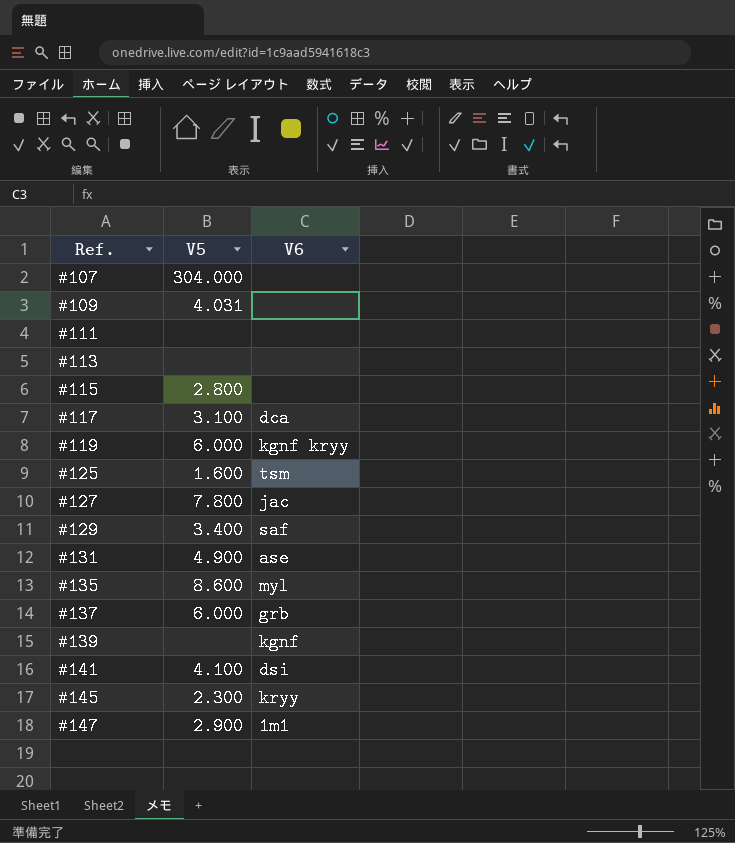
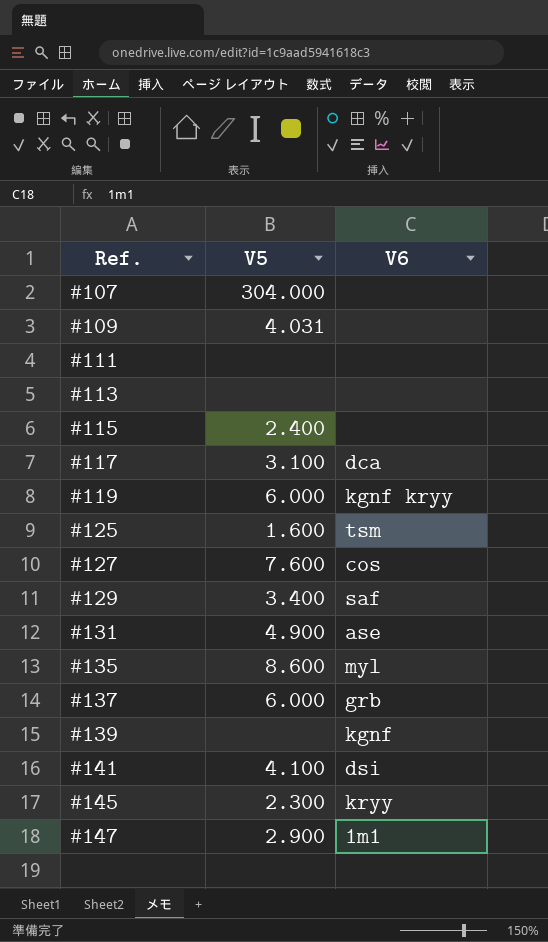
#115 | V5: 2.800 -> 2.400
#127 | V5: 7.800 -> 7.600
#127 | V6: jac -> cos

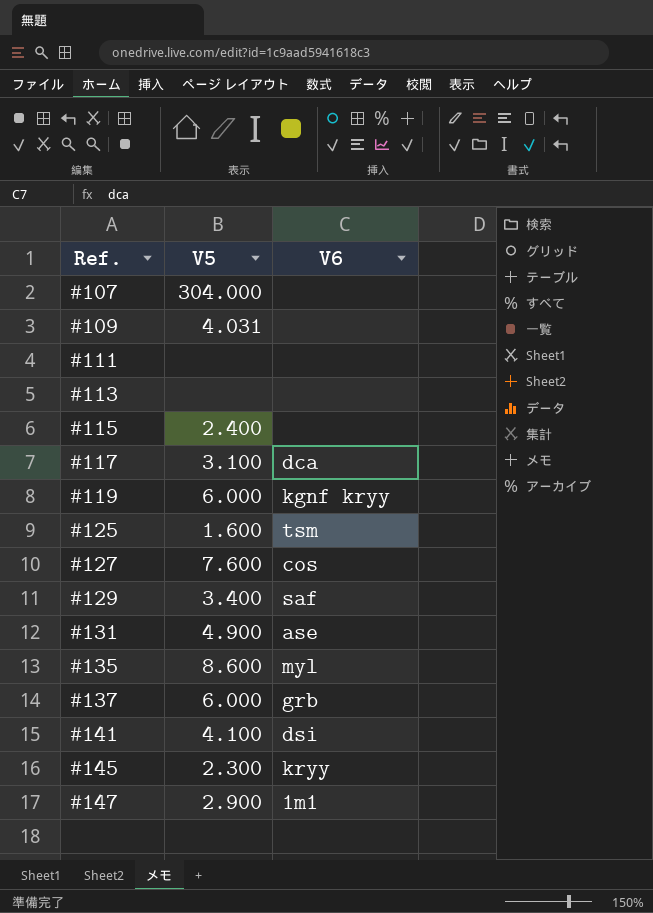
row #139: none | kgnf -> none

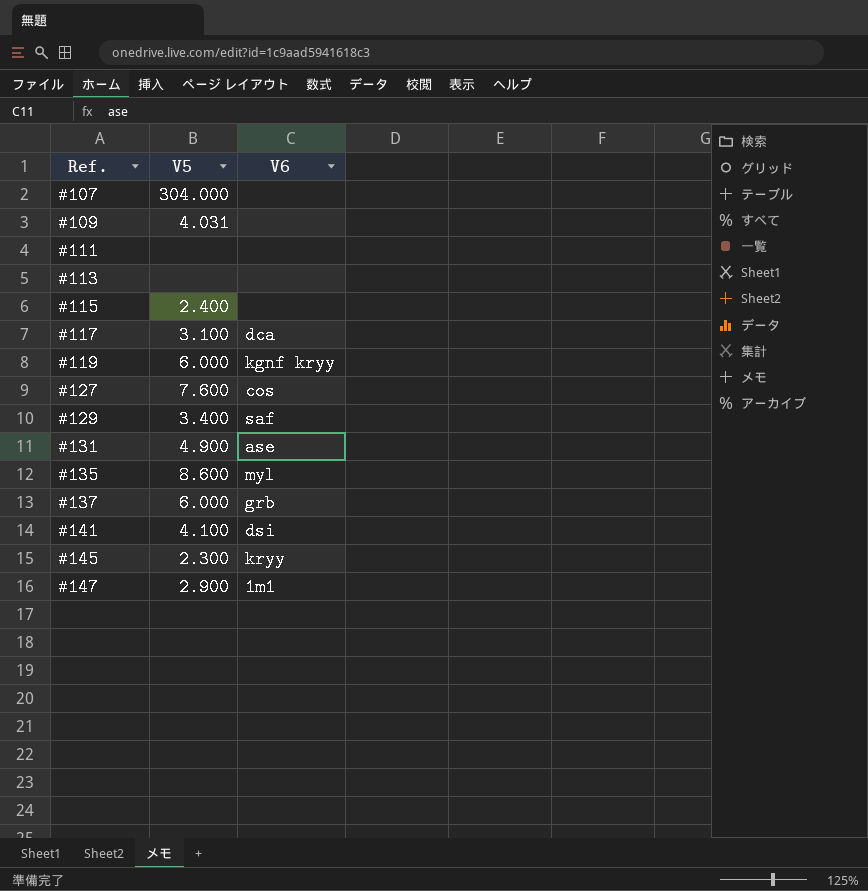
row #125: 1.600 | tsm -> none

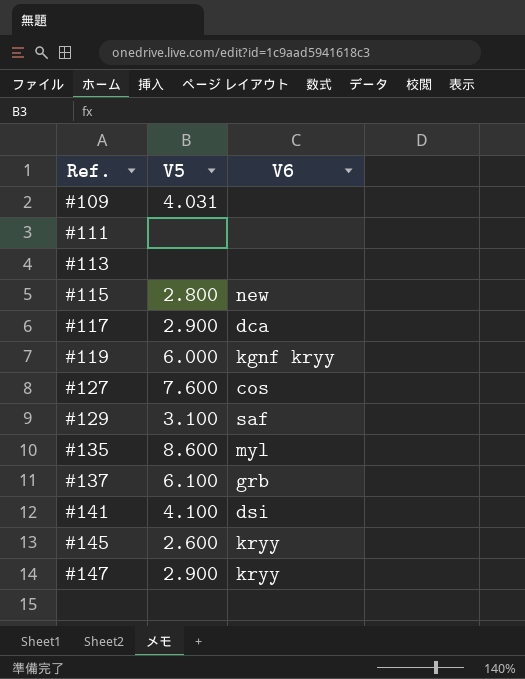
row #107: 304.000 | none -> none
row #131: 4.900 | ase -> none
#115 | V5: 2.400 -> 2.800
#115 | V6: none -> new
#117 | V5: 3.100 -> 2.900
#129 | V5: 3.400 -> 3.100
#137 | V5: 6.000 -> 6.100
#145 | V5: 2.300 -> 2.600
#147 | V6: 1m1 -> kryy

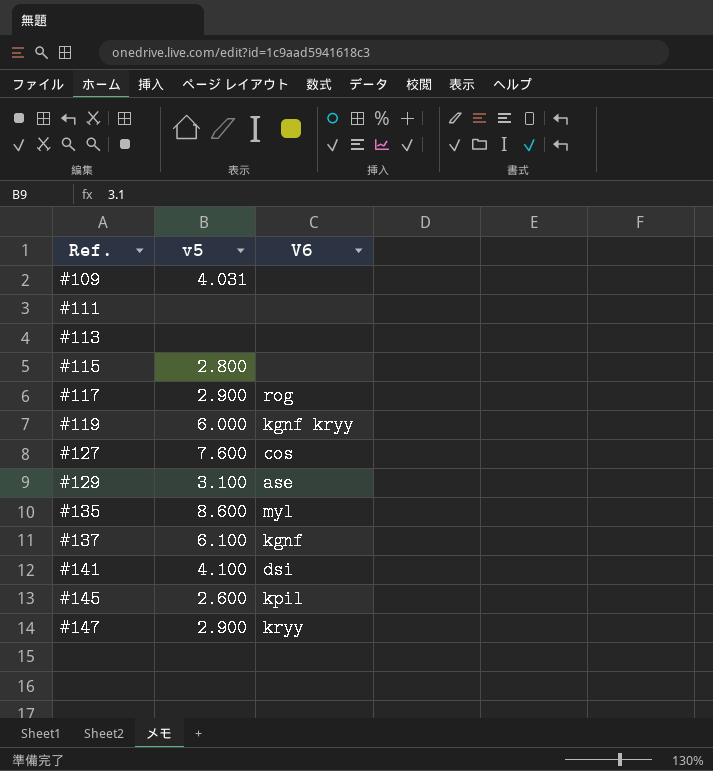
column name: V5 -> v5
#115 | V6: new -> none
#117 | V6: dca -> rog
#129 | V6: saf -> ase
#137 | V6: grb -> kgnf
#145 | V6: kryy -> kpil

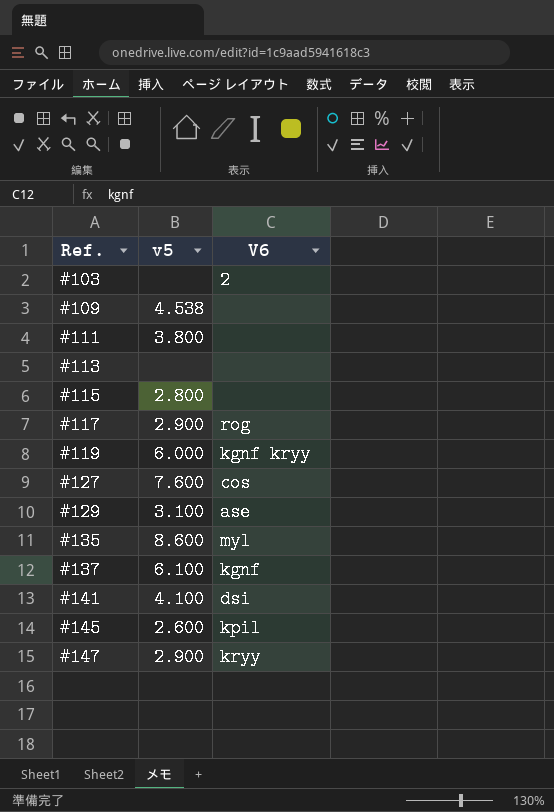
row #103: none -> none | 2
#109 | v5: 4.031 -> 4.538
#111 | v5: none -> 3.800

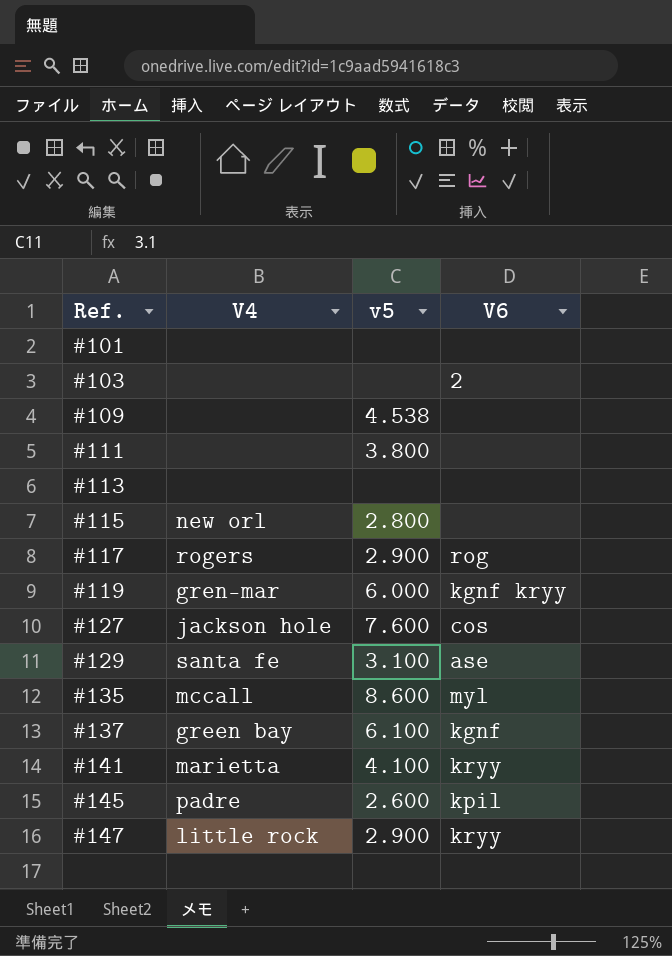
column V4 | position: none -> 2
row #101: none -> none | none | none
#141 | V6: dsi -> kryy

